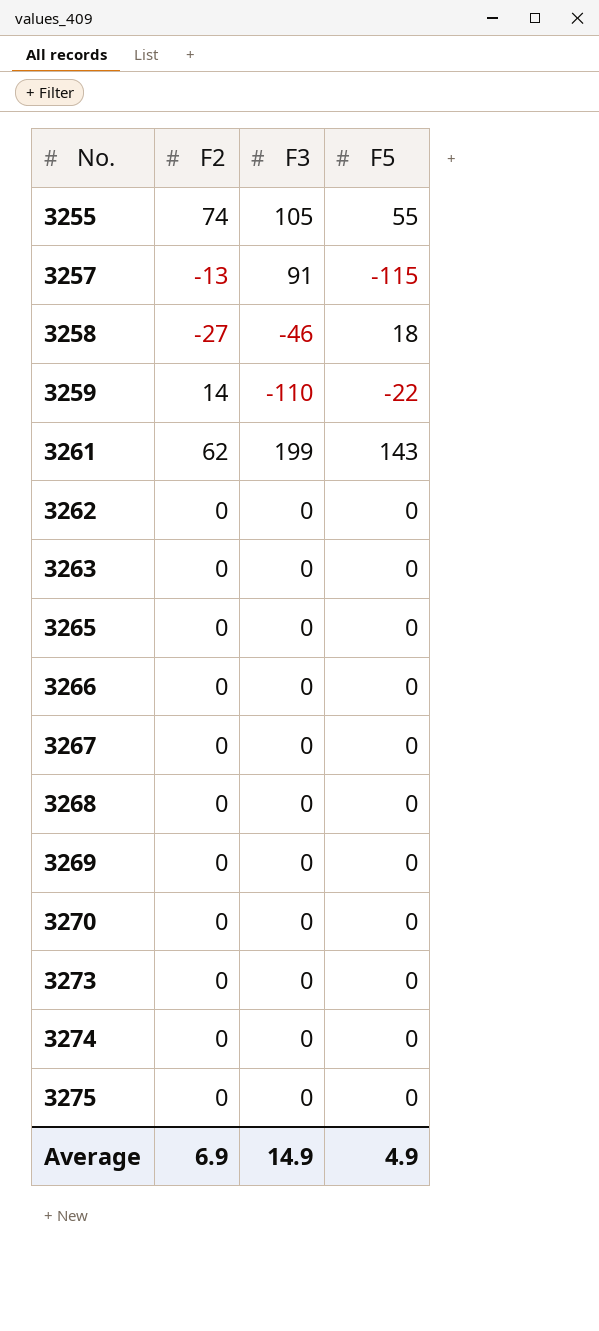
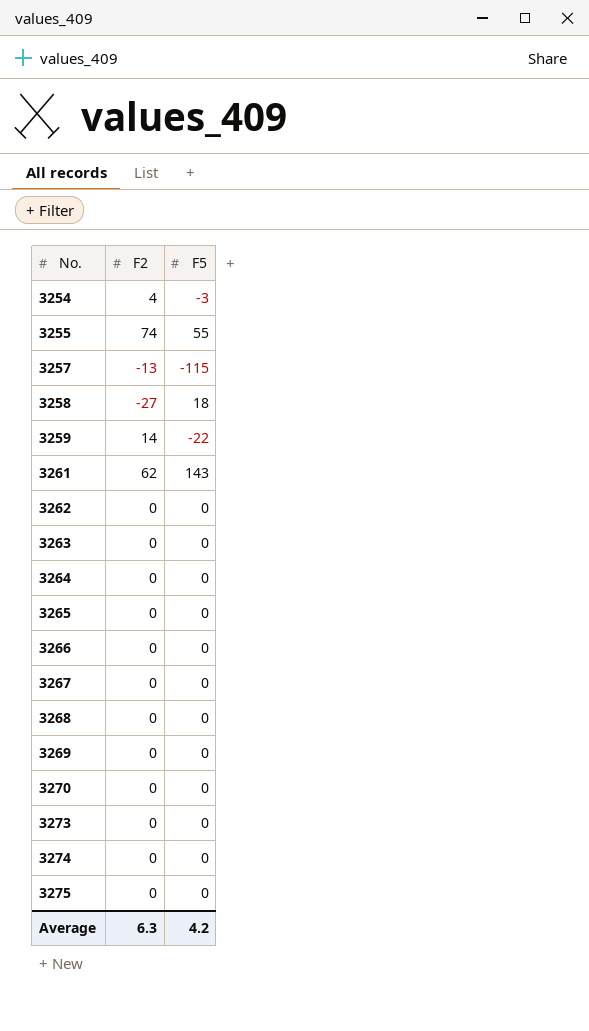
column F3 | position: 3 -> none
row 3254: none -> 4 | -3
row 3264: none -> 0 | 0
Average | F2: 6.9 -> 6.3
Average | F5: 4.9 -> 4.2

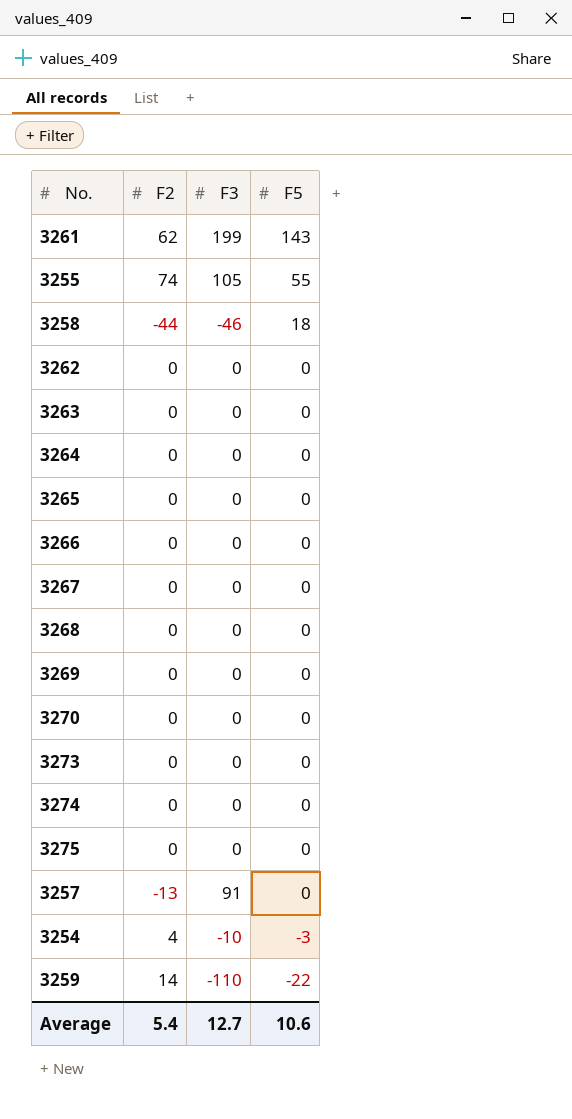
row order: No. ascending -> F5 descending
column F3 | position: none -> 3
3258 | F2: -27 -> -44
3257 | F5: -115 -> 0
Average | F2: 6.3 -> 5.4
Average | F5: 4.2 -> 10.6

